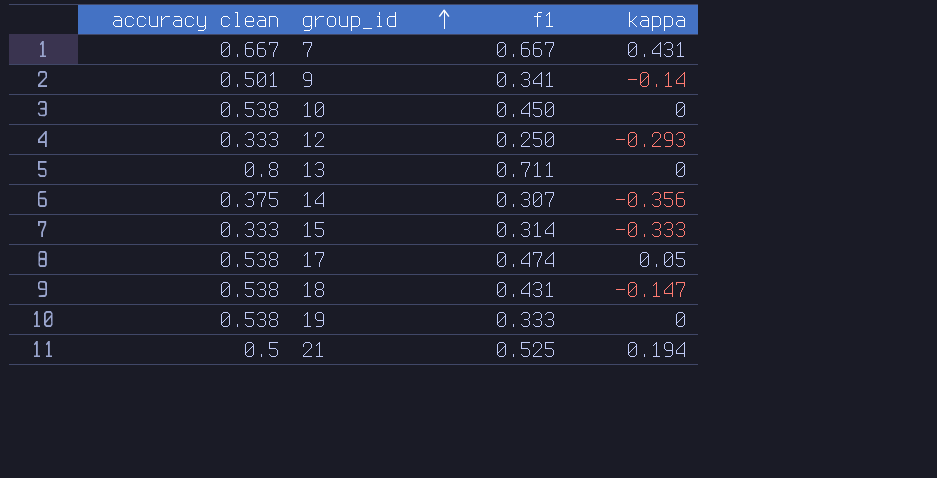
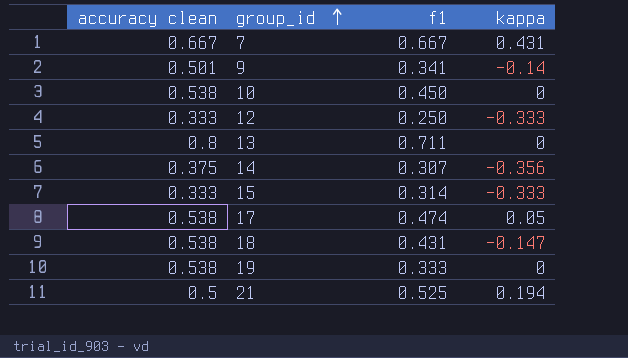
12 | kappa: -0.293 -> -0.333

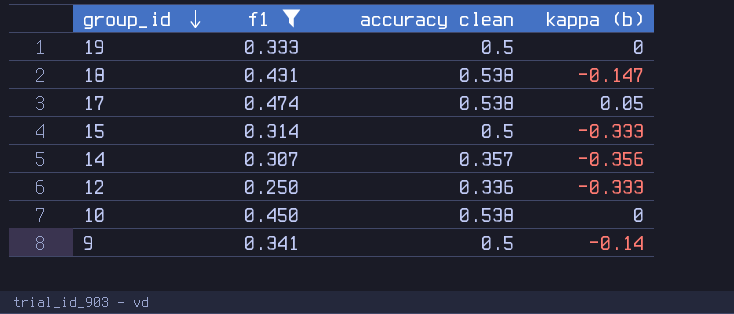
filter: none -> f1 <= 0.474
row order: group_id ascending -> group_id descending
column accuracy clean | position: 1 -> 3
column name: kappa -> kappa (b)
19 | accuracy clean: 0.538 -> 0.5
15 | accuracy clean: 0.333 -> 0.5
14 | accuracy clean: 0.375 -> 0.357
12 | accuracy clean: 0.333 -> 0.336
9 | accuracy clean: 0.501 -> 0.5

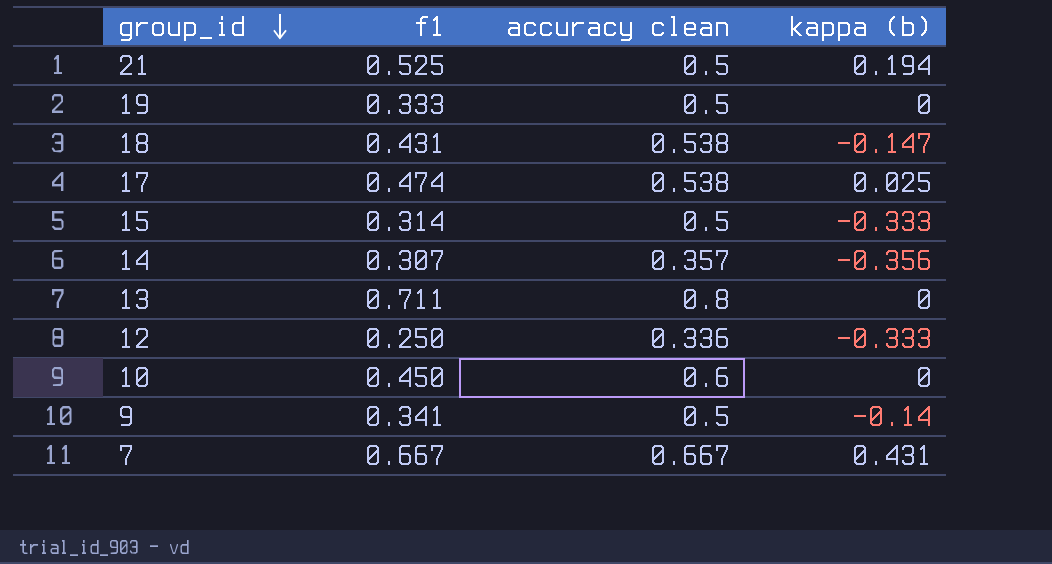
filter: f1 <= 0.474 -> none
17 | kappa (b): 0.05 -> 0.025
10 | accuracy clean: 0.538 -> 0.6

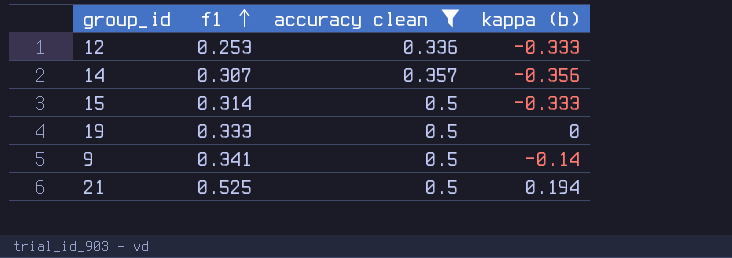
filter: none -> accuracy clean <= 0.5
row order: group_id descending -> f1 ascending
12 | f1: 0.250 -> 0.253

